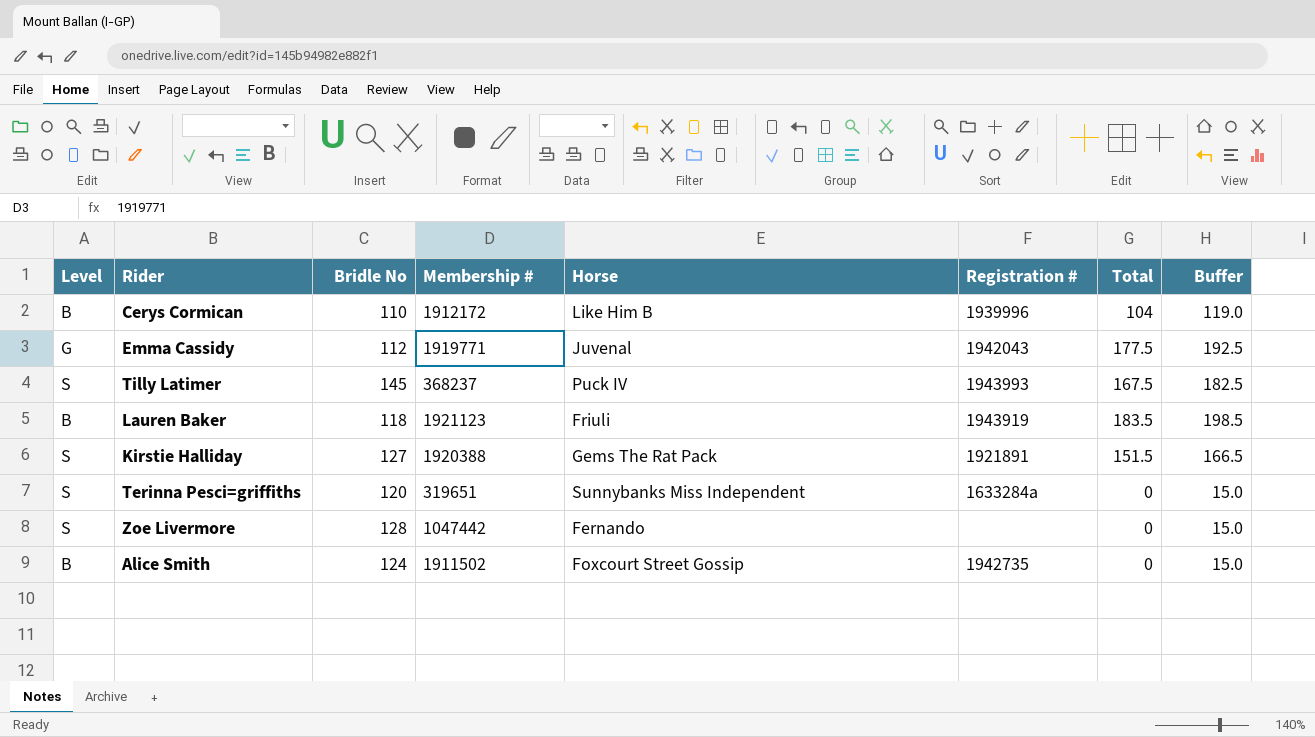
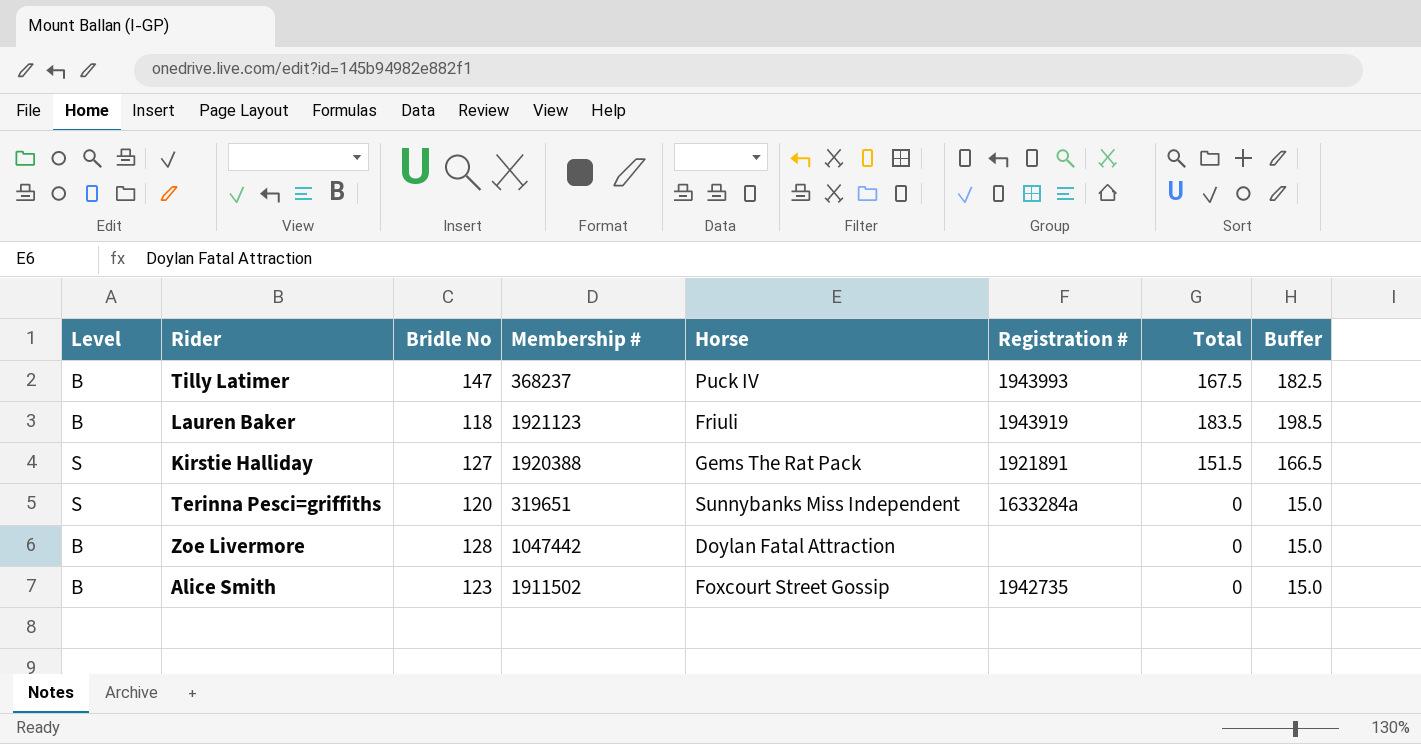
row Cerys Cormican: B | 110 | 1912172 | Like Him B | 1939996 | 104 | 119.0 -> none
row Emma Cassidy: G | 112 | 1919771 | Juvenal | 1942043 | 177.5 | 192.5 -> none
Tilly Latimer | Level: S -> B
Tilly Latimer | Bridle No: 145 -> 147
Zoe Livermore | Level: S -> B
Zoe Livermore | Horse: Fernando -> Doylan Fatal Attraction
Alice Smith | Bridle No: 124 -> 123

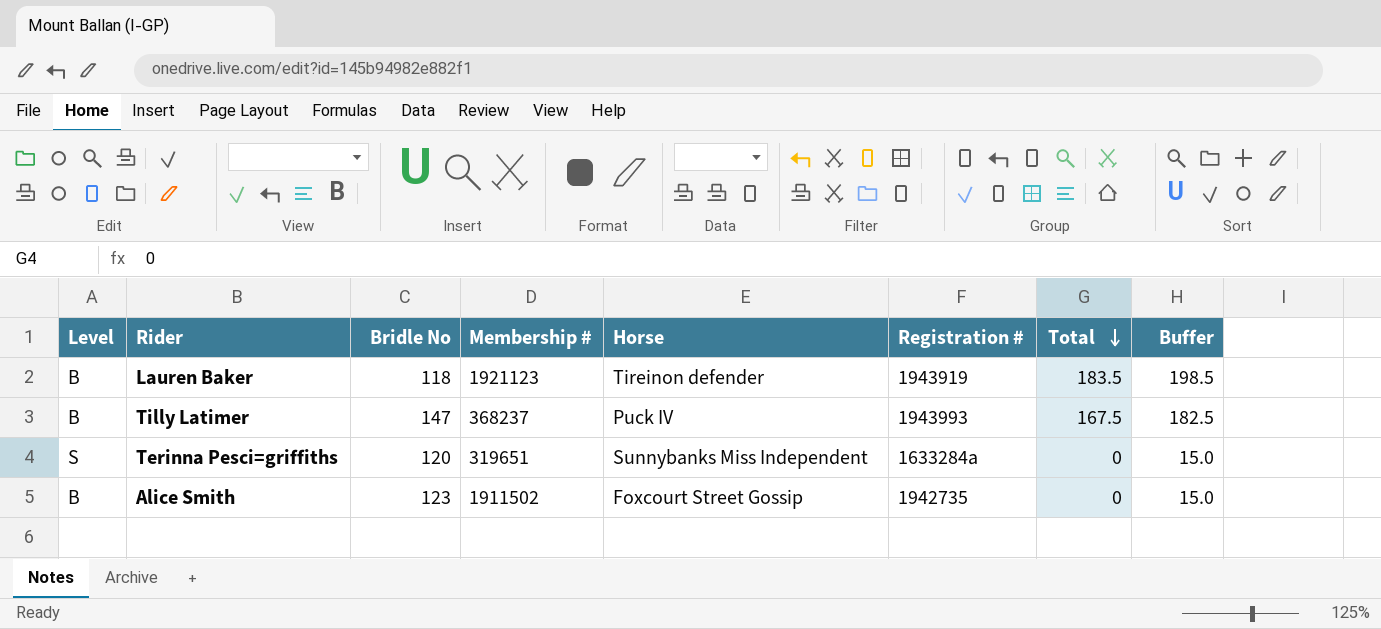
row order: none -> Total descending
row Kirstie Halliday: S | 127 | 1920388 | Gems The Rat Pack | 1921891 | 151.5 | 166.5 -> none
row Zoe Livermore: B | 128 | 1047442 | Doylan Fatal Attraction | none | 0 | 15.0 -> none
Lauren Baker | Horse: Friuli -> Tireinon defender

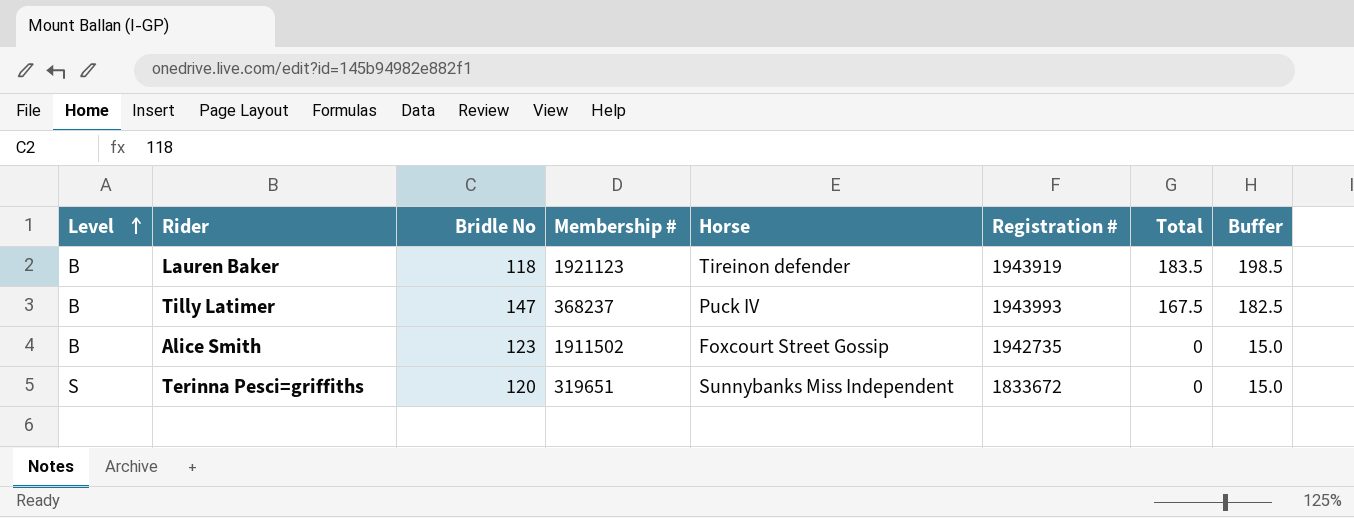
row order: Total descending -> Level ascending
Terinna Pesci=griffiths | Registration #: 1633284a -> 1833672

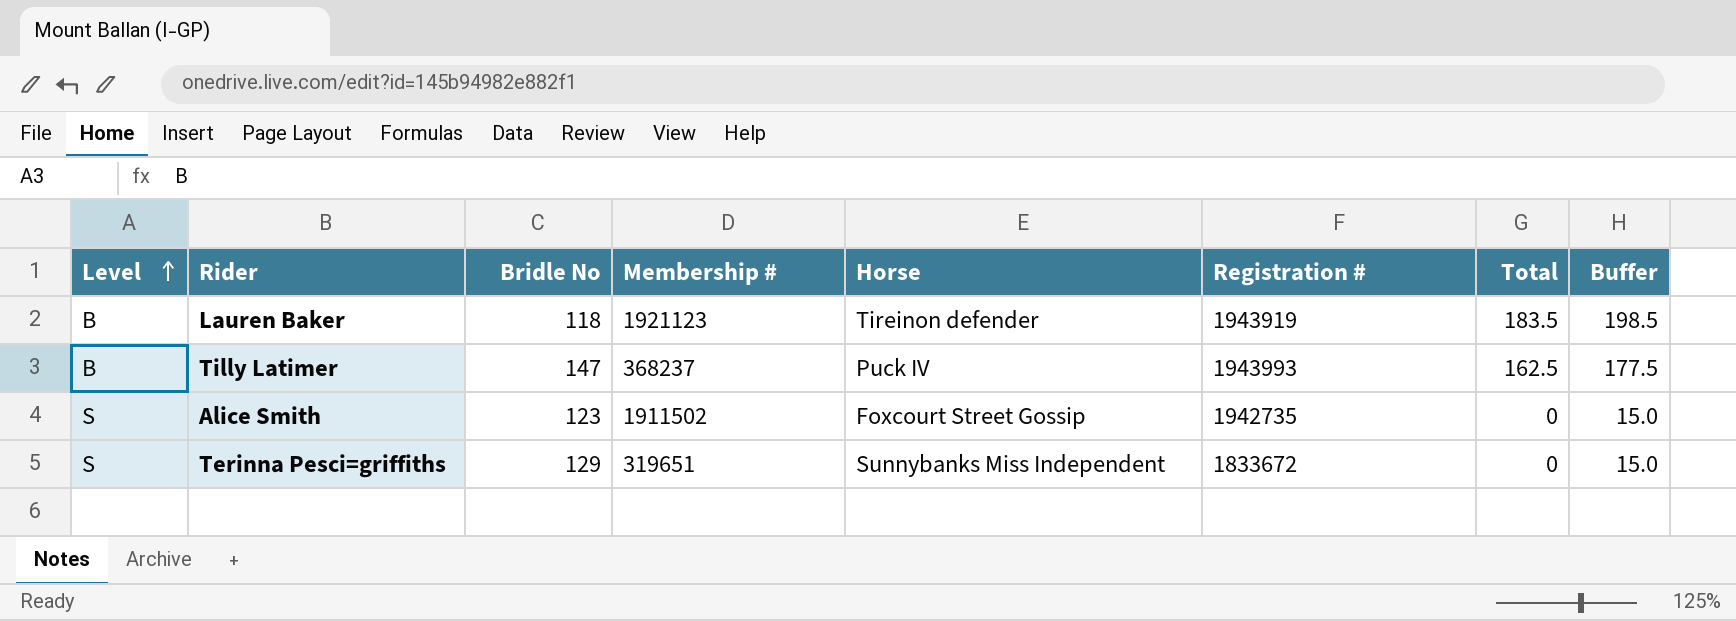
Tilly Latimer | Total: 167.5 -> 162.5
Tilly Latimer | Buffer: 182.5 -> 177.5
Alice Smith | Level: B -> S
Terinna Pesci=griffiths | Bridle No: 120 -> 129

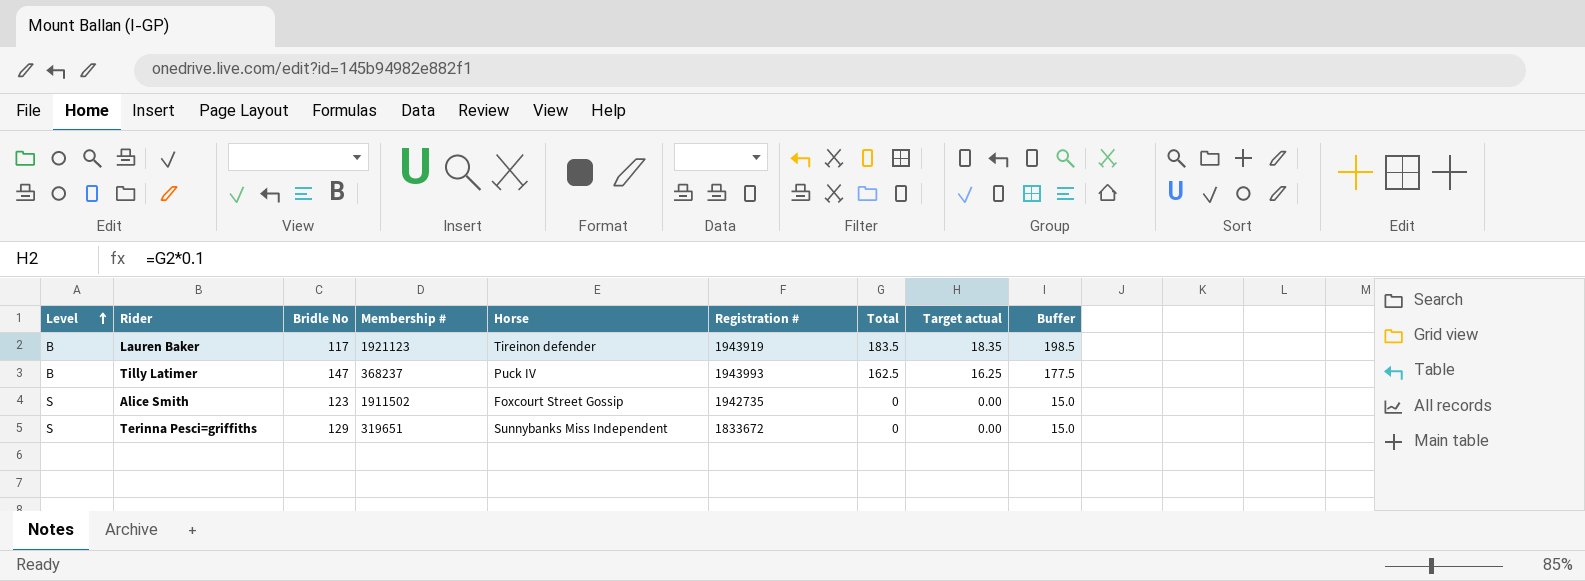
column Target actual | formula: none -> [Total] * 0.1
Lauren Baker | Bridle No: 118 -> 117

